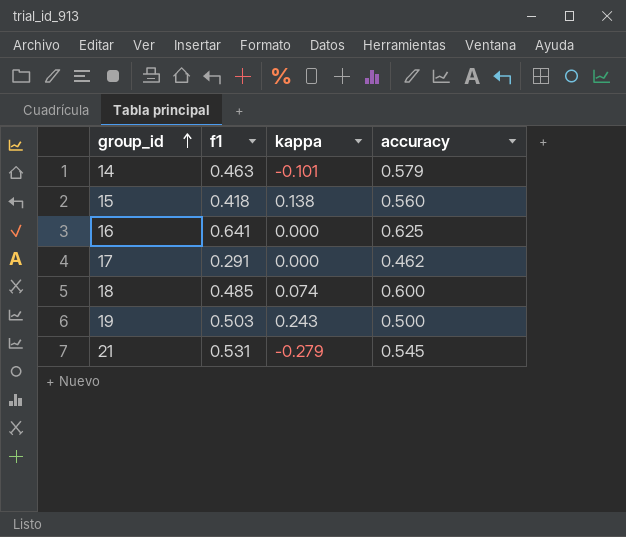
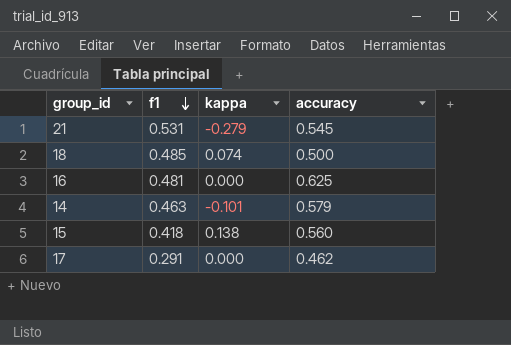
row order: group_id ascending -> f1 descending
row 19: 0.503 | 0.243 | 0.500 -> none
18 | accuracy: 0.600 -> 0.500
16 | f1: 0.641 -> 0.481

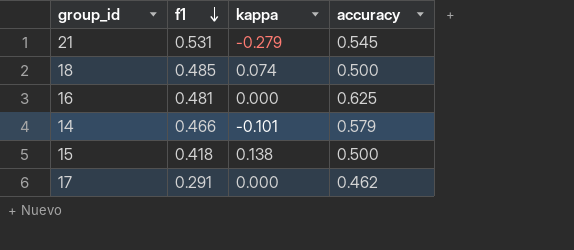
14 | f1: 0.463 -> 0.466
15 | accuracy: 0.560 -> 0.500

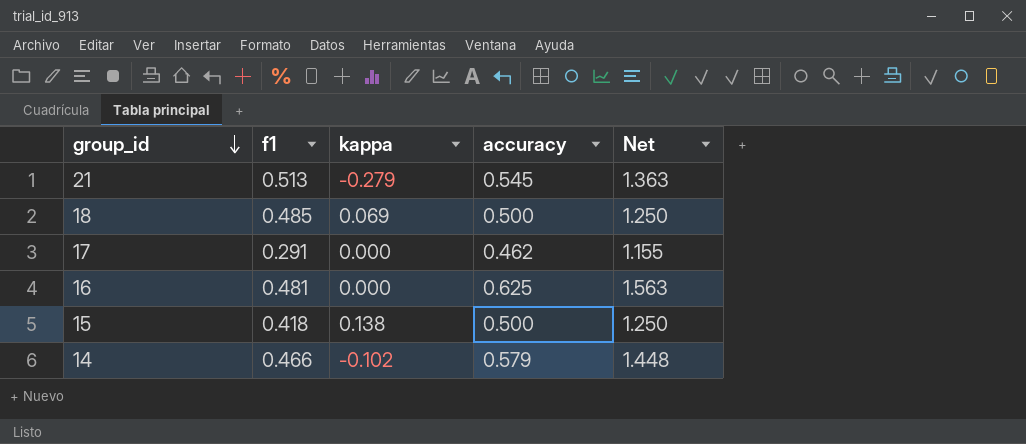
row order: f1 descending -> group_id descending
column Net | formula: none -> [accuracy] * 2.5
21 | f1: 0.531 -> 0.513
18 | kappa: 0.074 -> 0.069
14 | kappa: -0.101 -> -0.102

